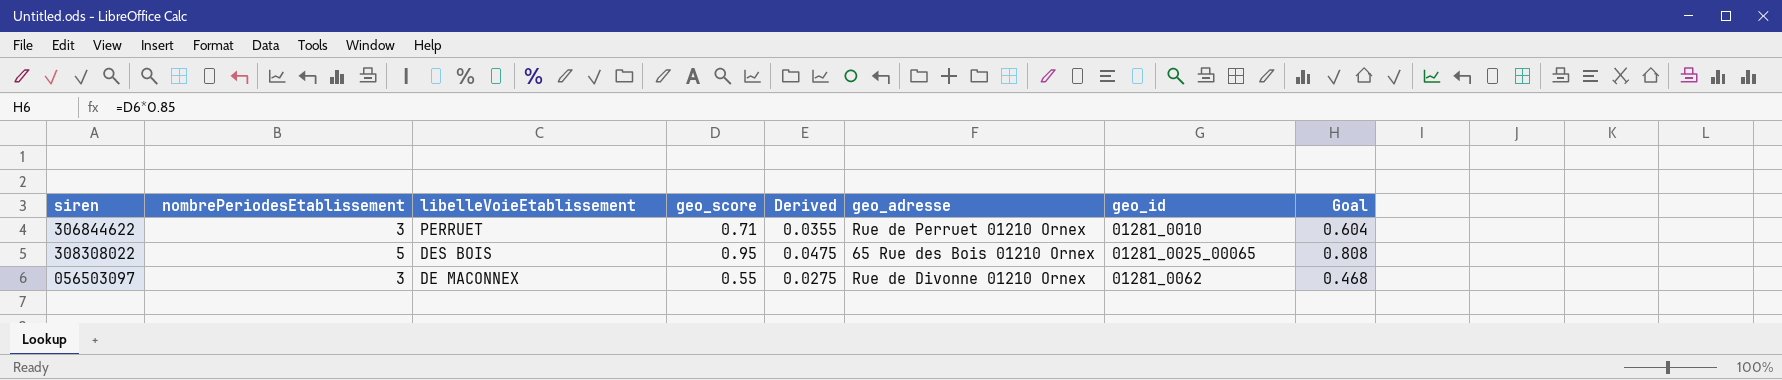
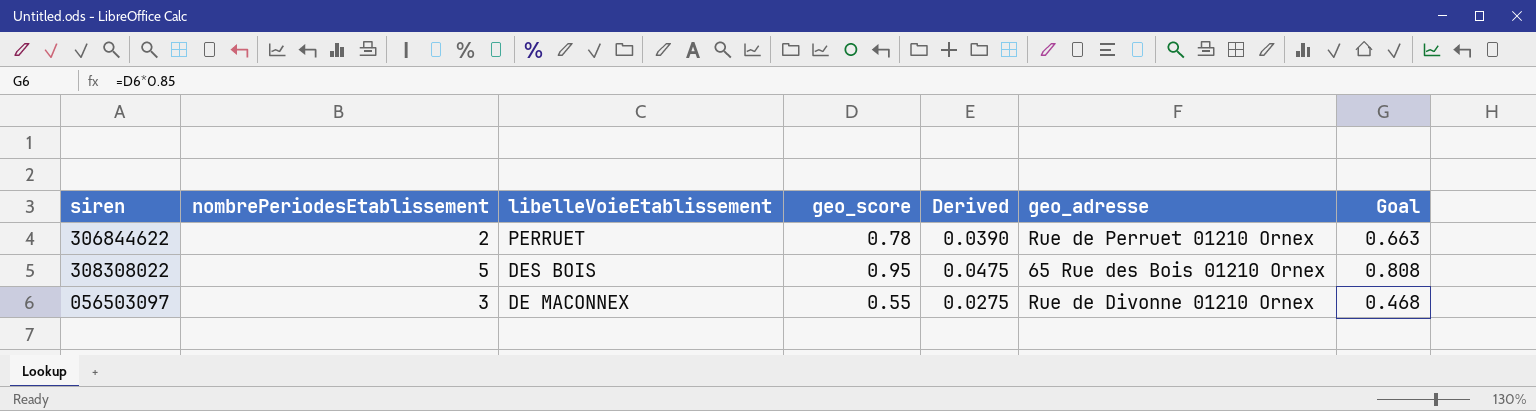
column geo_id | position: 7 -> none
306844622 | nombrePeriodesEtablissement: 3 -> 2
306844622 | geo_score: 0.71 -> 0.78
306844622 | Derived: 0.0355 -> 0.0390
306844622 | Goal: 0.604 -> 0.663

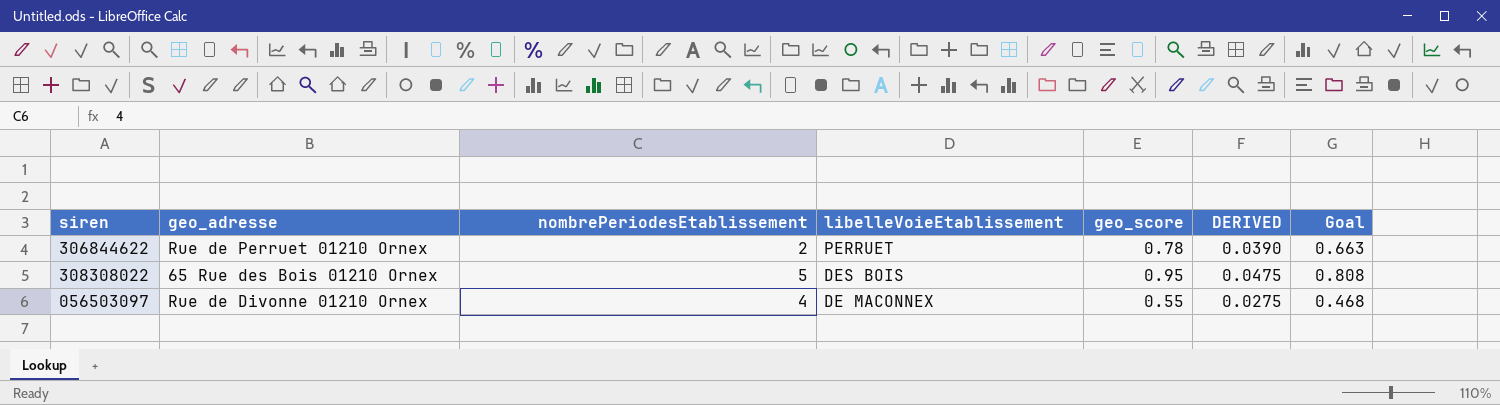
column geo_adresse | position: 6 -> 2
column name: Derived -> DERIVED
056503097 | nombrePeriodesEtablissement: 3 -> 4

